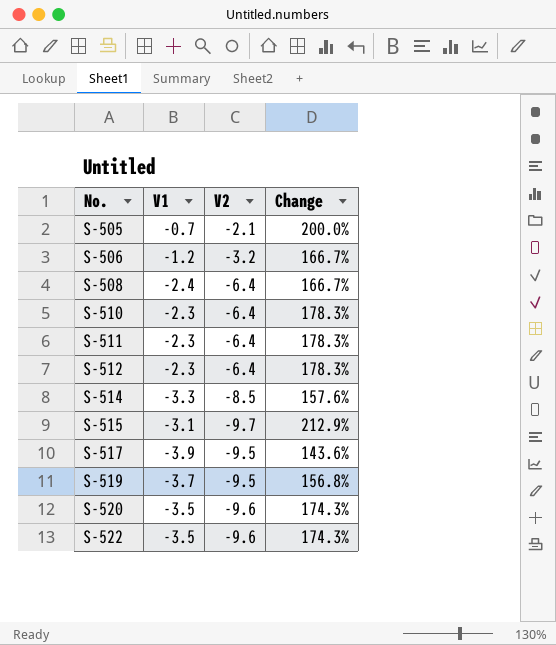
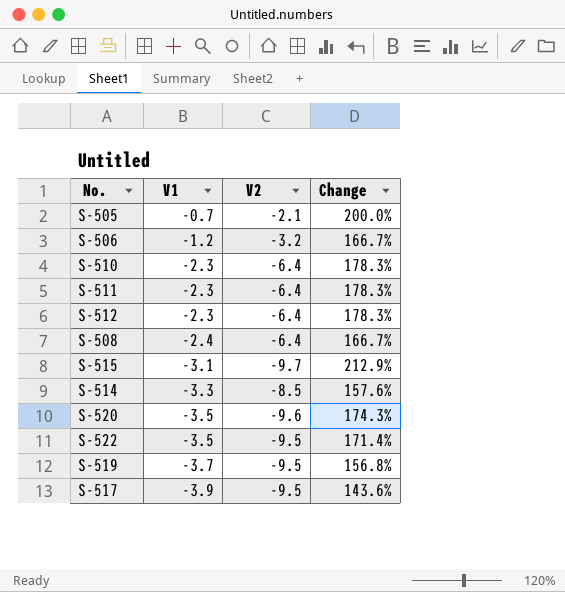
row order: No. ascending -> V1 descending
S-522 | V2: -9.6 -> -9.5
S-522 | Change: 174.3% -> 171.4%

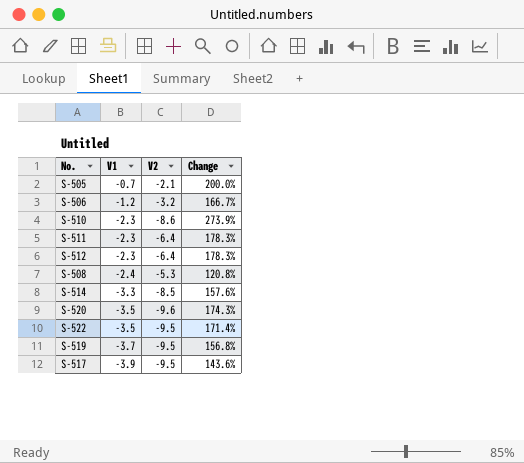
row S-515: -3.1 | -9.7 | 212.9% -> none
S-510 | V2: -6.4 -> -8.6
S-510 | Change: 178.3% -> 273.9%
S-508 | V2: -6.4 -> -5.3
S-508 | Change: 166.7% -> 120.8%

